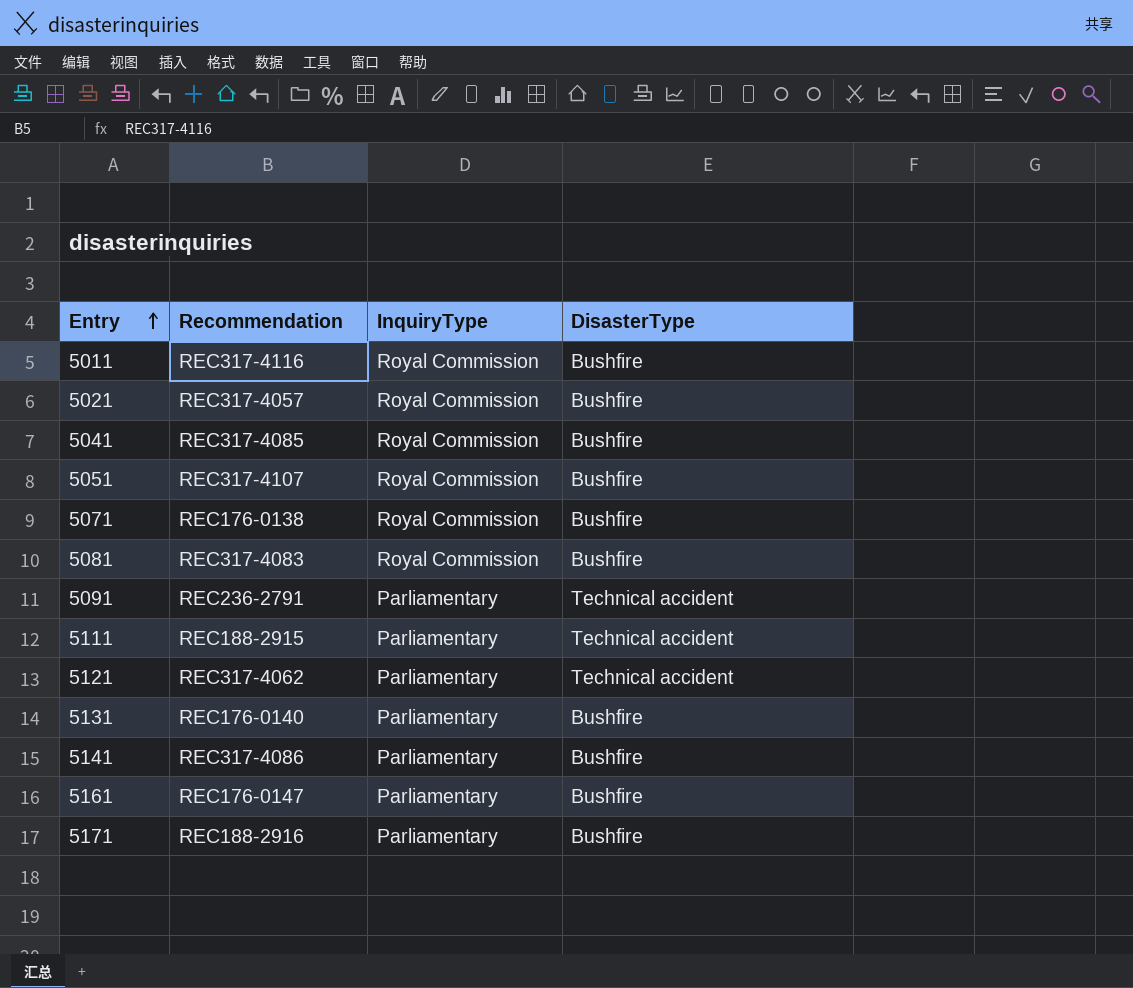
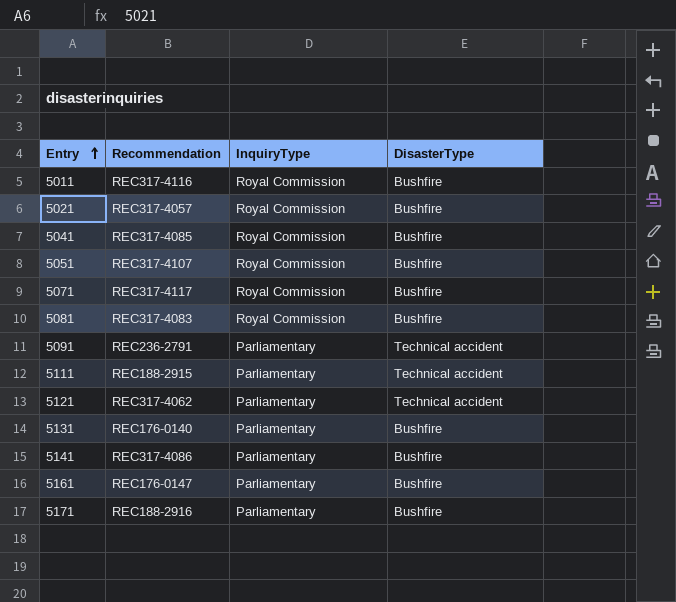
5071 | Recommendation: REC176-0138 -> REC317-4117

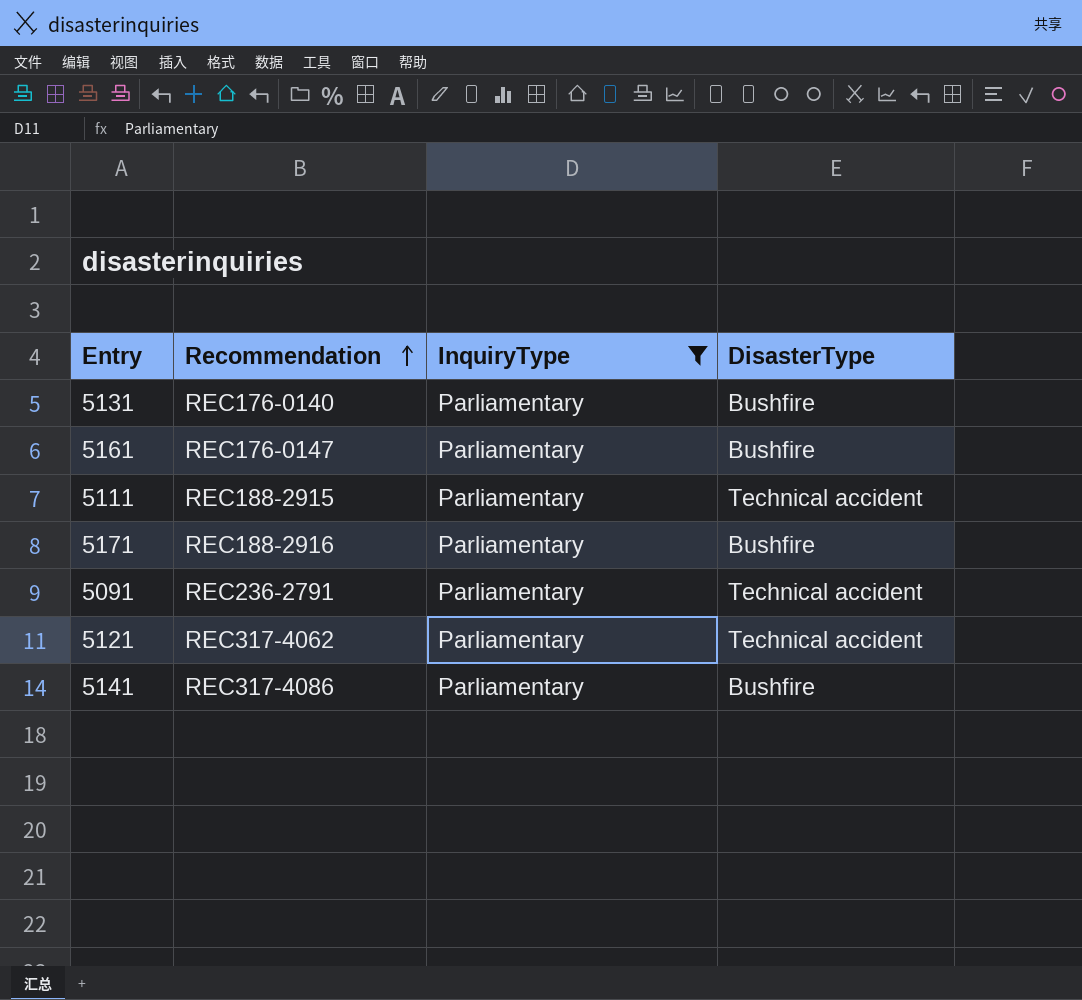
filter: none -> InquiryType = Parliamentary
row order: Entry ascending -> Recommendation ascending

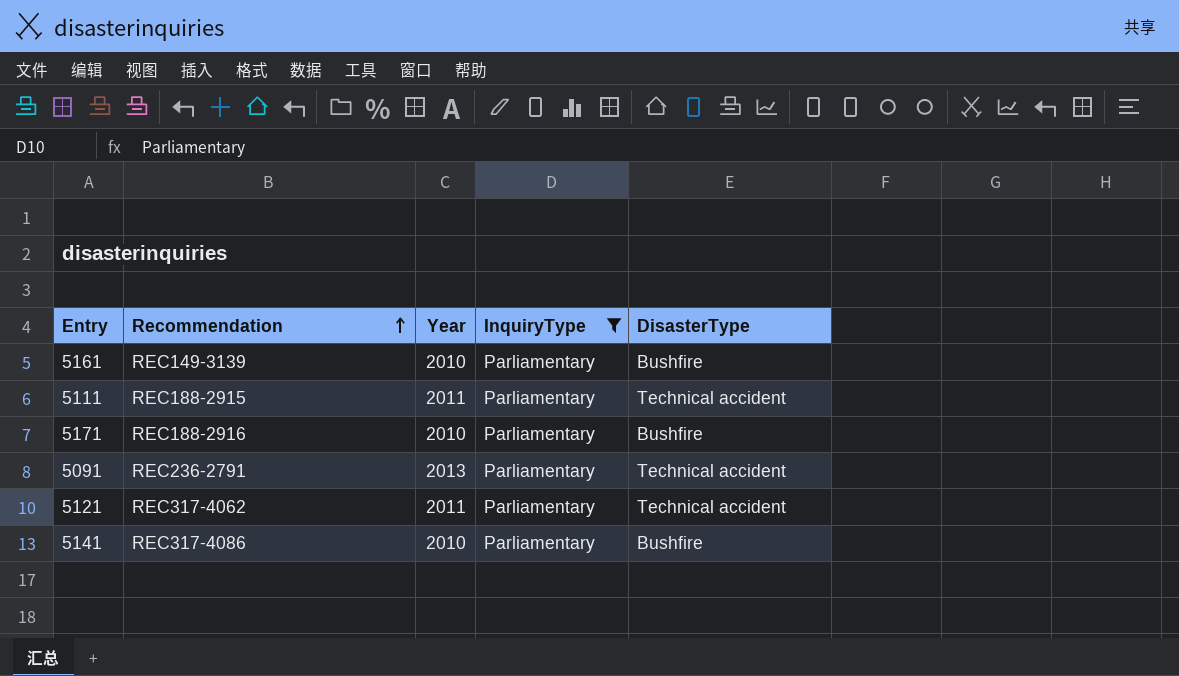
column Year | position: none -> 3
row 5131: REC176-0140 | Parliamentary | Bushfire -> none
5161 | Recommendation: REC176-0147 -> REC149-3139

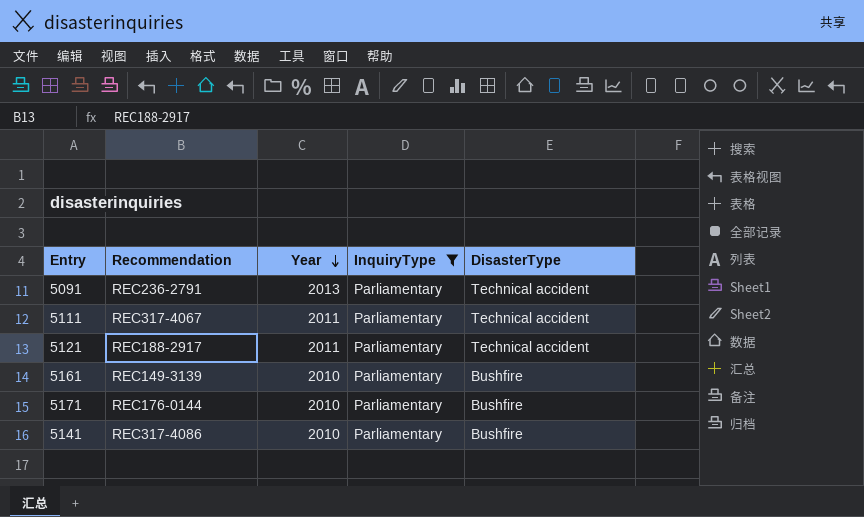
row order: Recommendation ascending -> Year descending
5111 | Recommendation: REC188-2915 -> REC317-4067
5121 | Recommendation: REC317-4062 -> REC188-2917
5171 | Recommendation: REC188-2916 -> REC176-0144

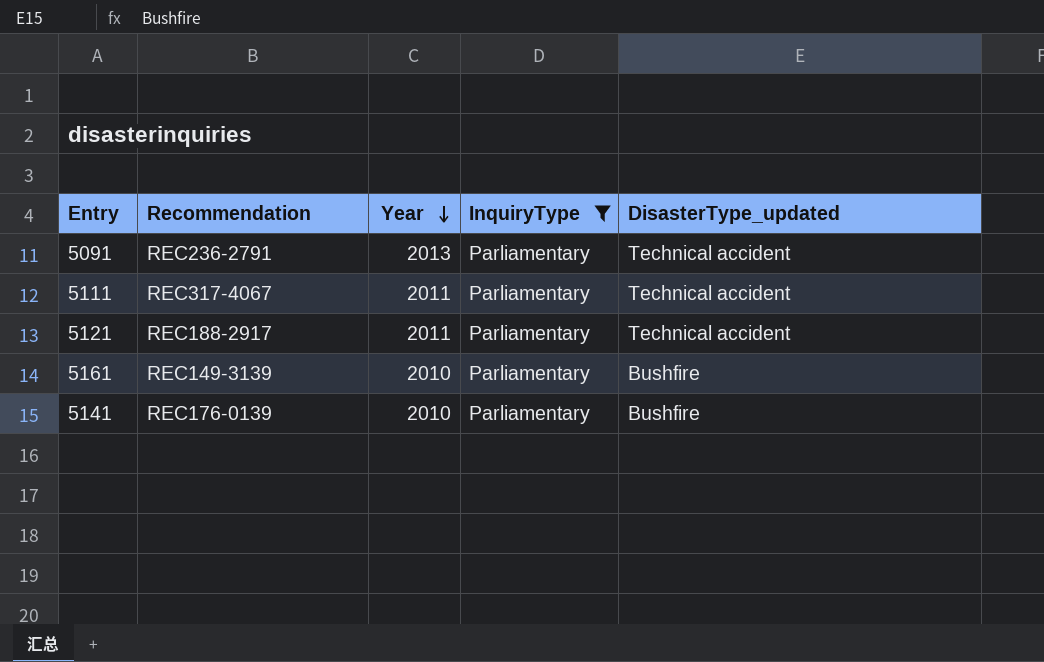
column name: DisasterType -> DisasterType_updated
row 5171: REC176-0144 | 2010 | Parliamentary | Bushfire -> none
5141 | Recommendation: REC317-4086 -> REC176-0139

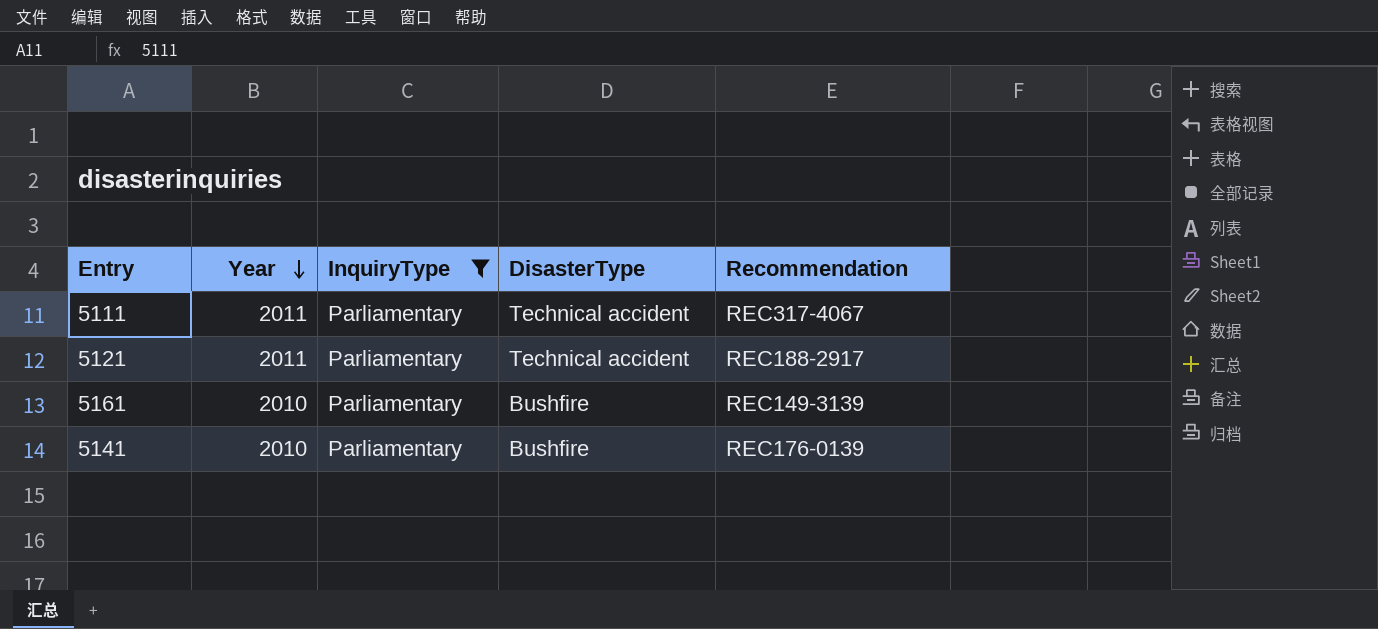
column name: DisasterType_updated -> DisasterType
column Recommendation | position: 2 -> 5
row 5091: REC236-2791 | 2013 | Parliamentary | Technical accident -> none

